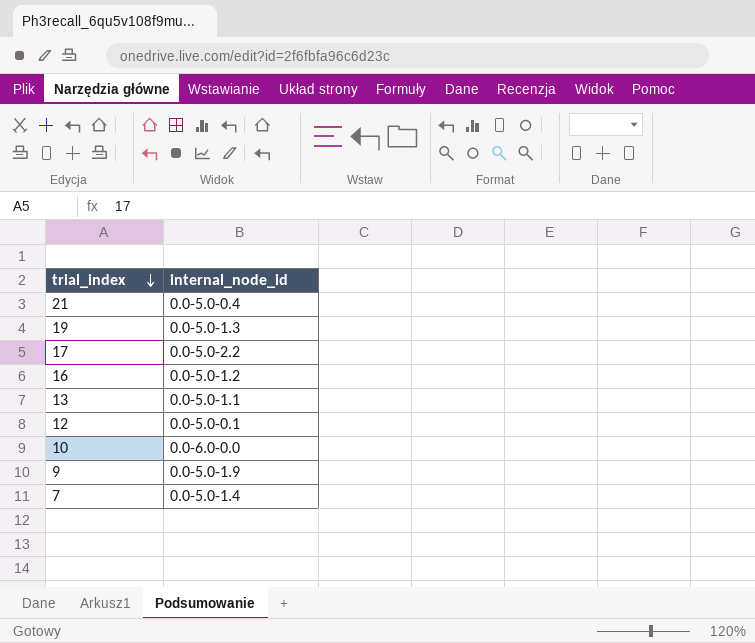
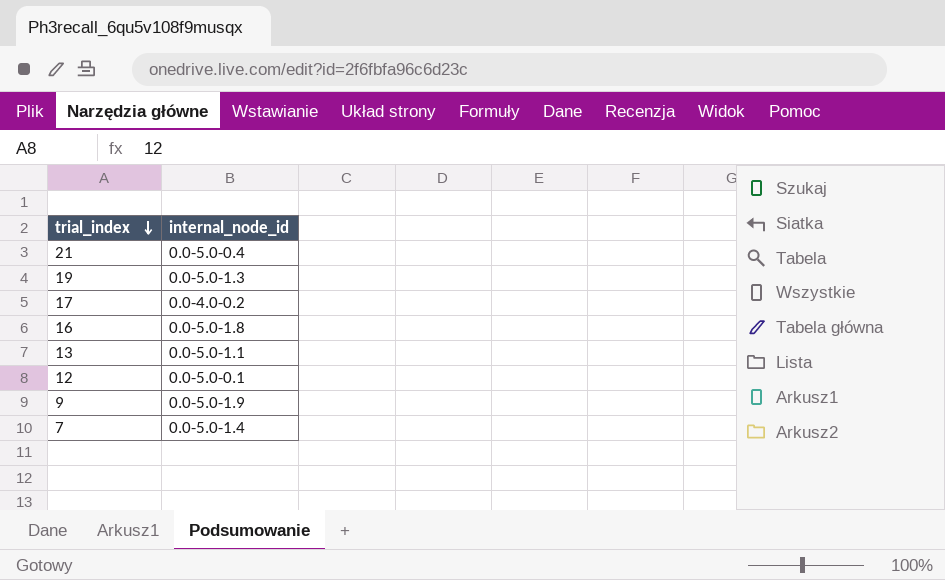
row 10: 0.0-6.0-0.0 -> none
17 | internal_node_id: 0.0-5.0-2.2 -> 0.0-4.0-0.2
16 | internal_node_id: 0.0-5.0-1.2 -> 0.0-5.0-1.8

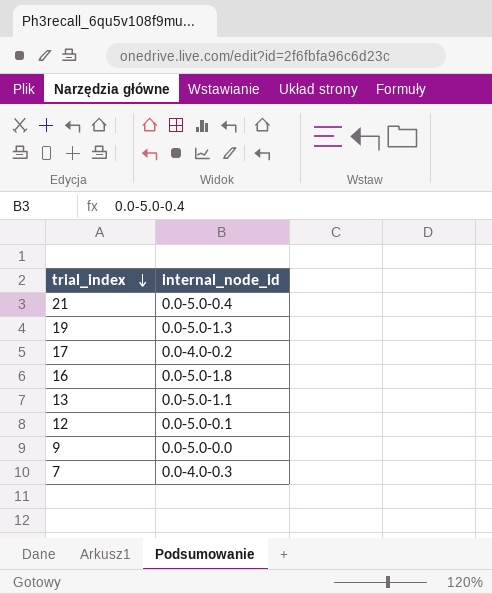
9 | internal_node_id: 0.0-5.0-1.9 -> 0.0-5.0-0.0
7 | internal_node_id: 0.0-5.0-1.4 -> 0.0-4.0-0.3

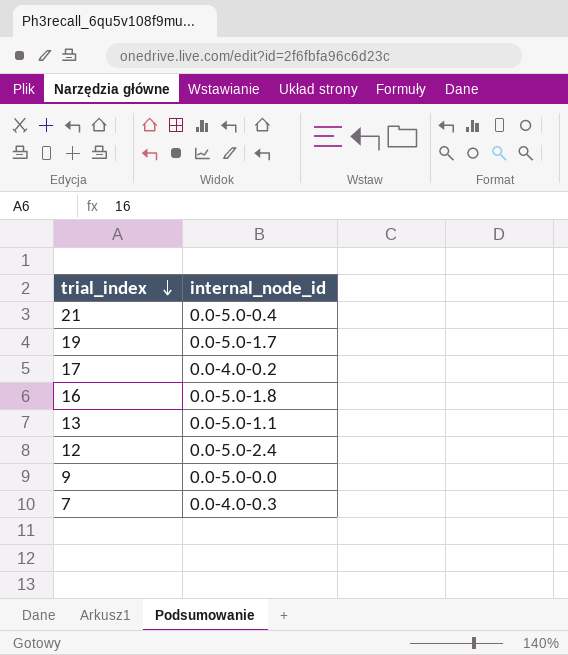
19 | internal_node_id: 0.0-5.0-1.3 -> 0.0-5.0-1.7
12 | internal_node_id: 0.0-5.0-0.1 -> 0.0-5.0-2.4

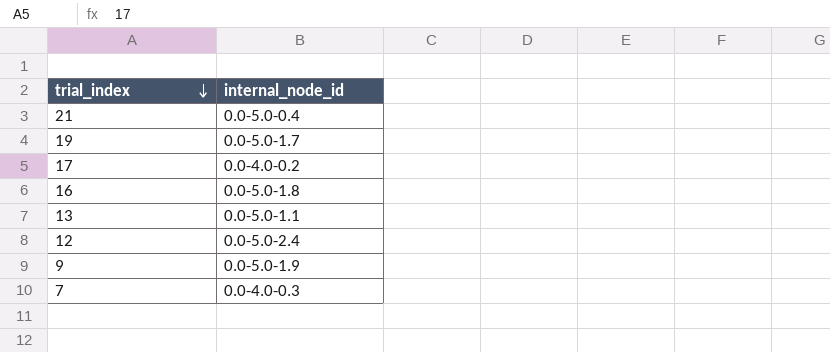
9 | internal_node_id: 0.0-5.0-0.0 -> 0.0-5.0-1.9

